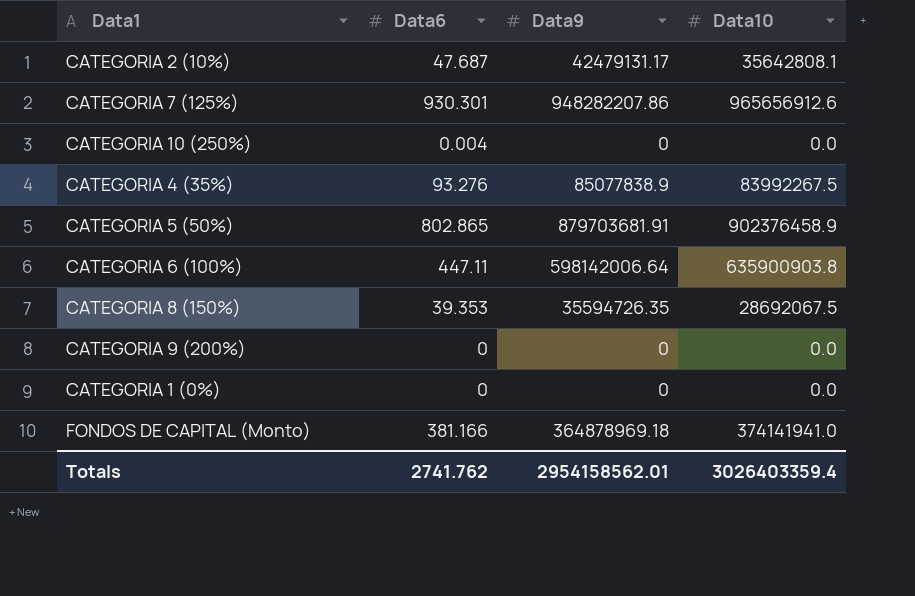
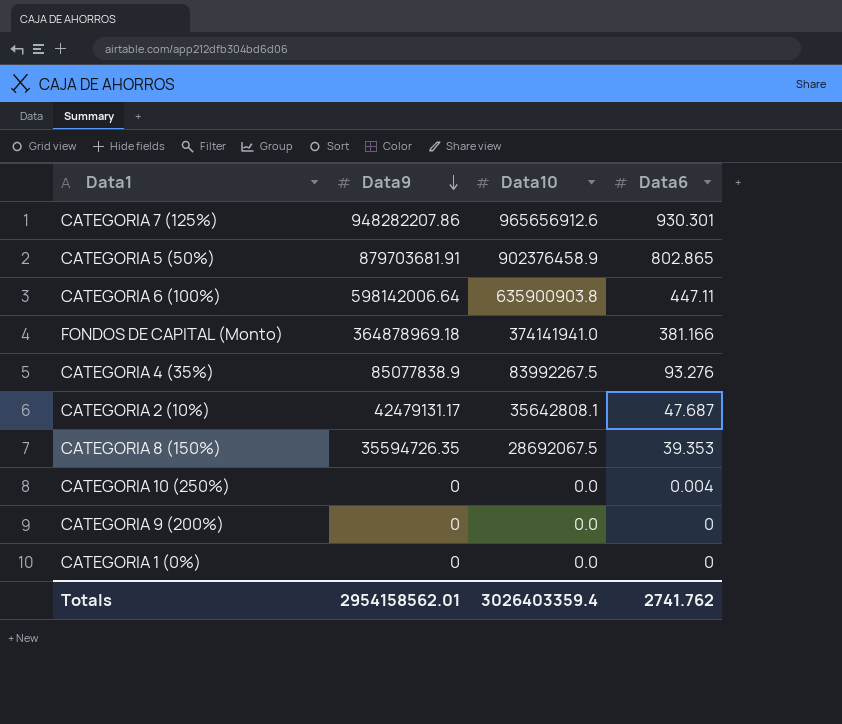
row order: none -> Data9 descending
column Data6 | position: 2 -> 4

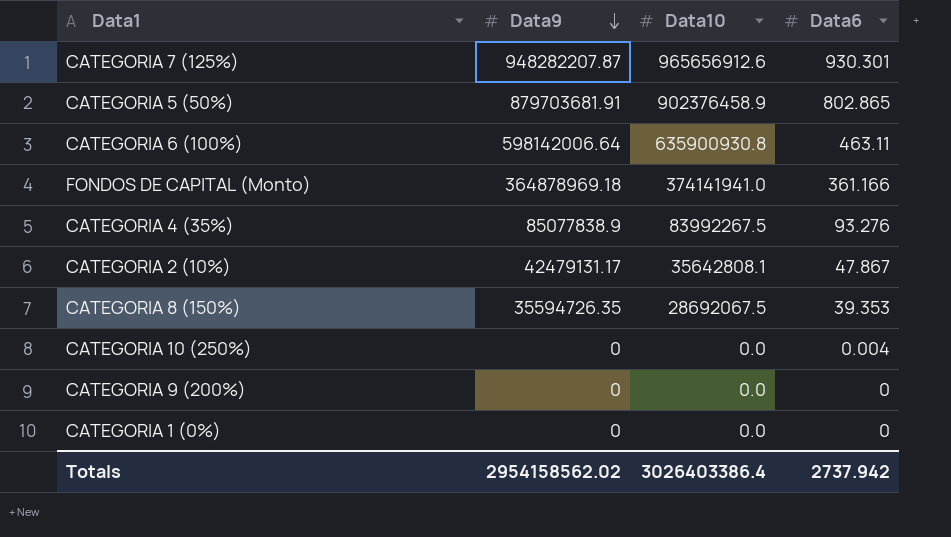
CATEGORIA 7 (125%) | Data9: 948282207.86 -> 948282207.87
CATEGORIA 6 (100%) | Data10: 635900903.8 -> 635900930.8
CATEGORIA 6 (100%) | Data6: 447.11 -> 463.11
FONDOS DE CAPITAL (Monto) | Data6: 381.166 -> 361.166
CATEGORIA 2 (10%) | Data6: 47.687 -> 47.867
Totals | Data9: 2954158562.01 -> 2954158562.02
Totals | Data10: 3026403359.4 -> 3026403386.4
Totals | Data6: 2741.762 -> 2737.942

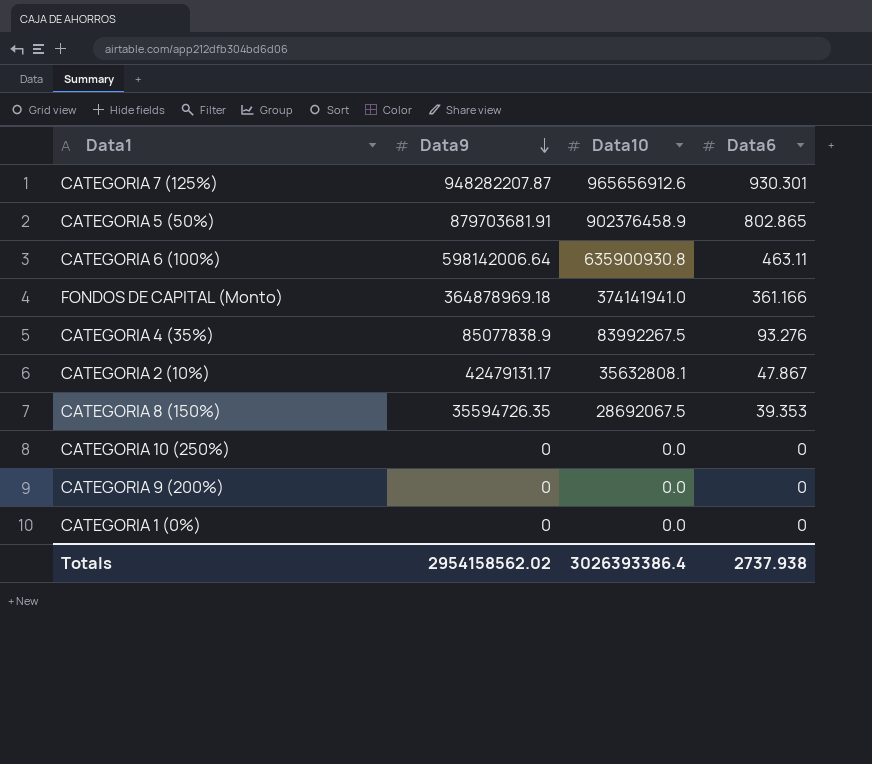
CATEGORIA 2 (10%) | Data10: 35642808.1 -> 35632808.1
CATEGORIA 10 (250%) | Data6: 0.004 -> 0
Totals | Data10: 3026403386.4 -> 3026393386.4
Totals | Data6: 2737.942 -> 2737.938

